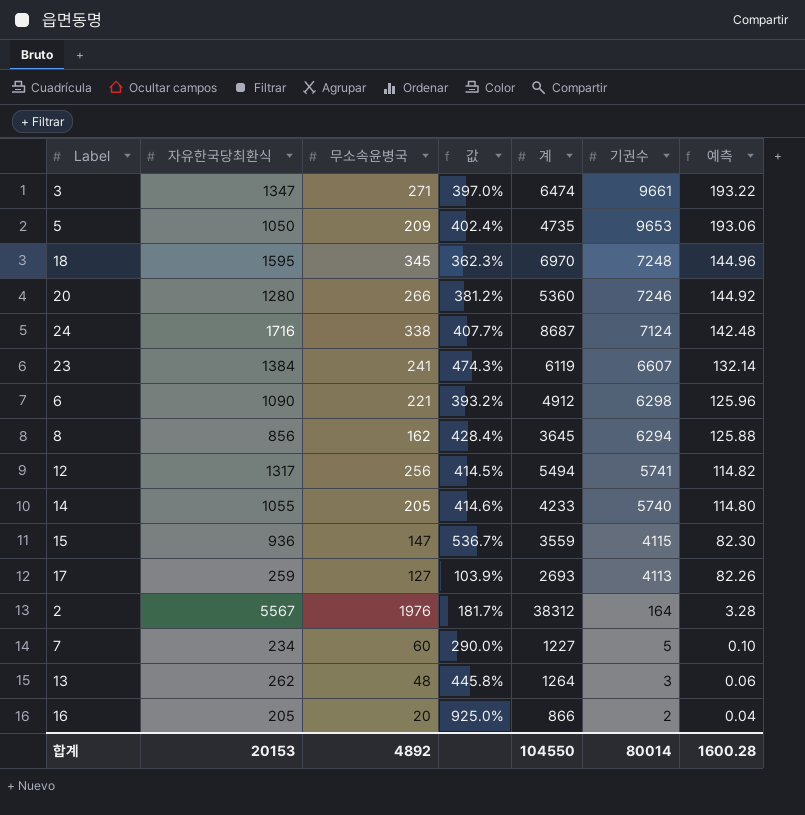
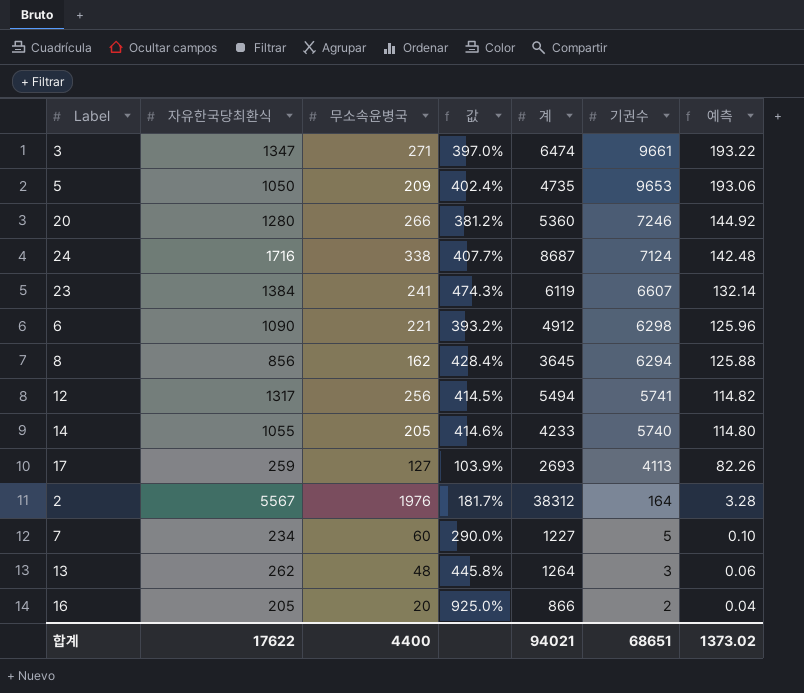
row 18: 1595 | 345 | 362.3% | 6970 | 7248 | 144.96 -> none
row 15: 936 | 147 | 536.7% | 3559 | 4115 | 82.30 -> none
합계 | 자유한국당최환식: 20153 -> 17622
합계 | 무소속윤병국: 4892 -> 4400
합계 | 계: 104550 -> 94021
합계 | 기권수: 80014 -> 68651
합계 | 예측: 1600.28 -> 1373.02

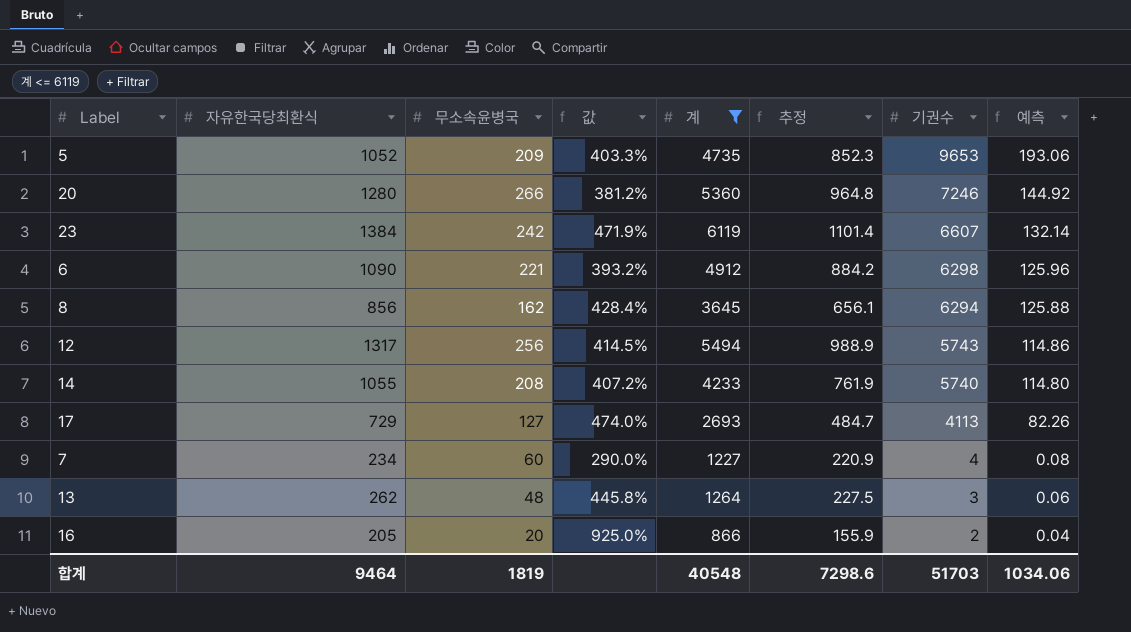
filter: none -> 계 <= 6119
column 추정 | formula: none -> [계] * 0.18
5 | 자유한국당최환식: 1050 -> 1052
5 | 값: 402.4% -> 403.3%
23 | 무소속윤병국: 241 -> 242
23 | 값: 474.3% -> 471.9%
12 | 기권수: 5741 -> 5743
12 | 예측: 114.82 -> 114.86
14 | 무소속윤병국: 205 -> 208
14 | 값: 414.6% -> 407.2%
17 | 자유한국당최환식: 259 -> 729
17 | 값: 103.9% -> 474.0%
7 | 기권수: 5 -> 4
7 | 예측: 0.10 -> 0.08
합계 | 자유한국당최환식: 17622 -> 9464
합계 | 무소속윤병국: 4400 -> 1819
합계 | 계: 94021 -> 40548
합계 | 기권수: 68651 -> 51703
합계 | 예측: 1373.02 -> 1034.06

